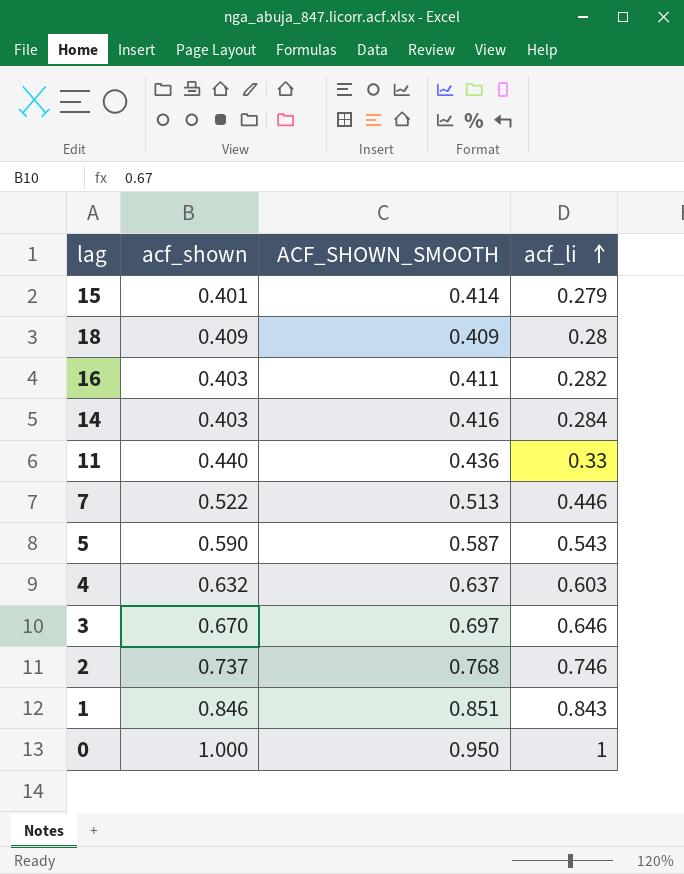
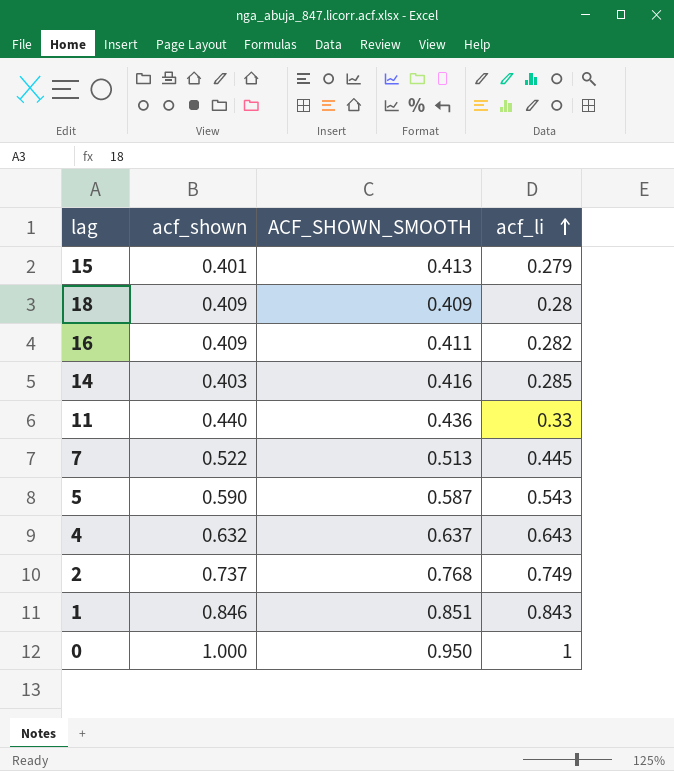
row 3: 0.670 | 0.697 | 0.646 -> none
15 | ACF_SHOWN_SMOOTH: 0.414 -> 0.413
16 | acf_shown: 0.403 -> 0.409
14 | acf_li: 0.284 -> 0.285
7 | acf_li: 0.446 -> 0.445
4 | acf_li: 0.603 -> 0.643
2 | acf_li: 0.746 -> 0.749

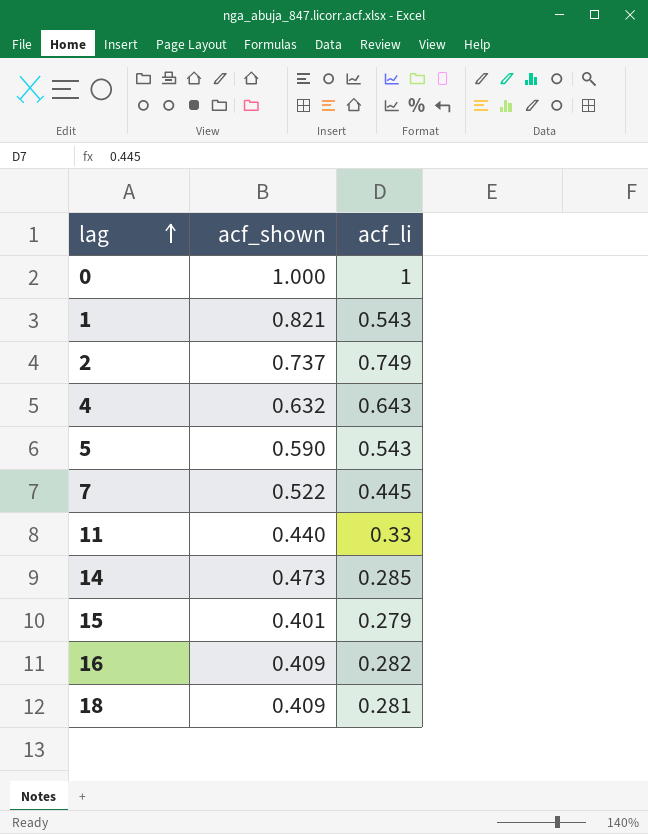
row order: acf_li ascending -> lag ascending
column ACF_SHOWN_SMOOTH | position: 3 -> none
1 | acf_shown: 0.846 -> 0.821
1 | acf_li: 0.843 -> 0.543
14 | acf_shown: 0.403 -> 0.473
18 | acf_li: 0.28 -> 0.281

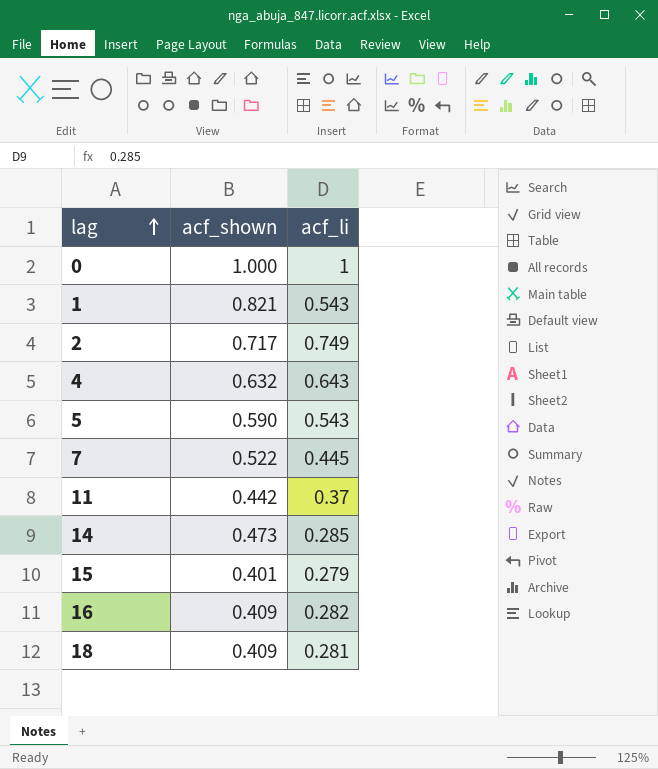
2 | acf_shown: 0.737 -> 0.717
11 | acf_shown: 0.440 -> 0.442
11 | acf_li: 0.33 -> 0.37

